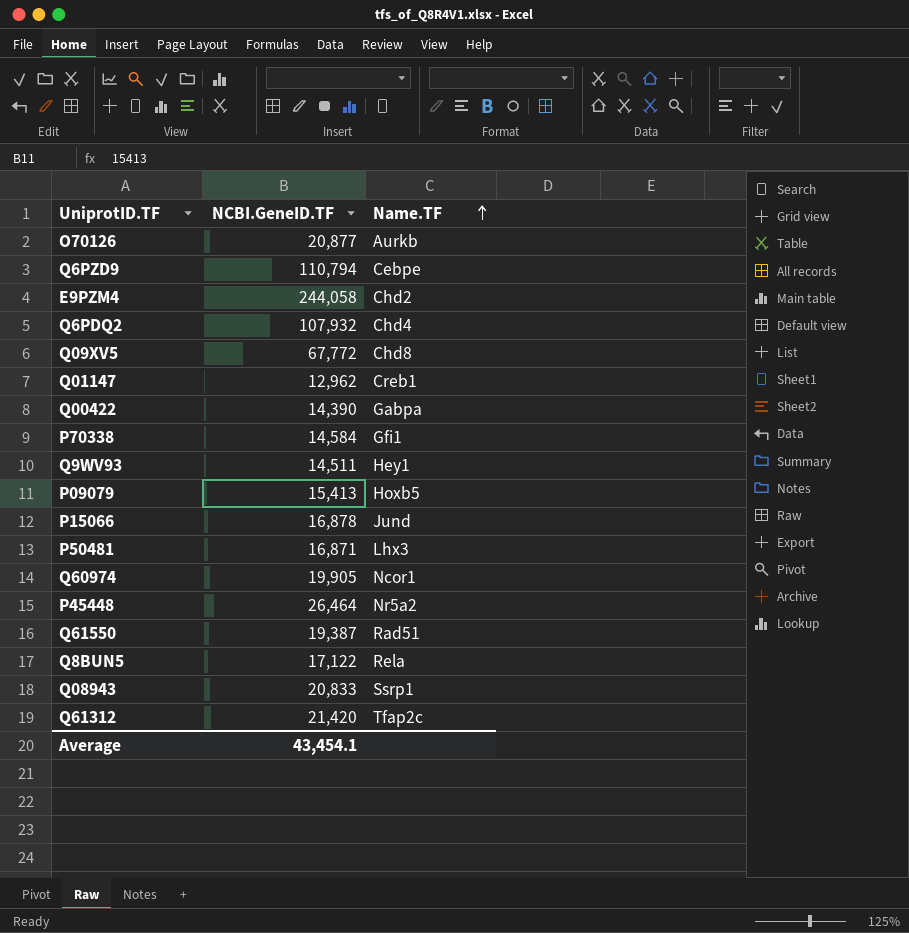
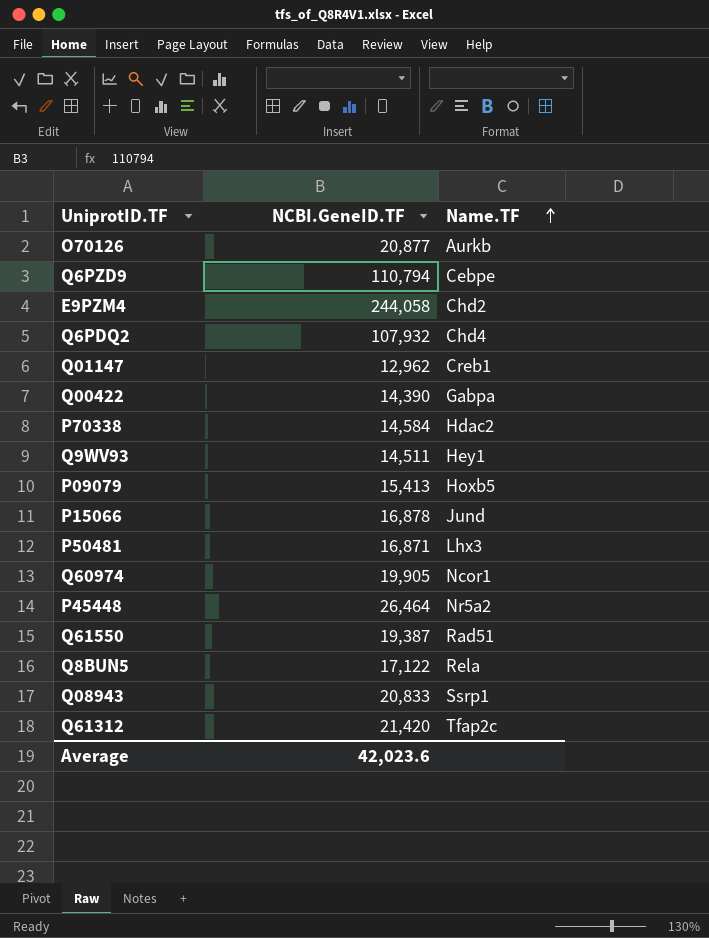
row Q09XV5: 67,772 | Chd8 -> none
P70338 | Name.TF: Gfi1 -> Hdac2
Average | NCBI.GeneID.TF: 43,454.1 -> 42,023.6

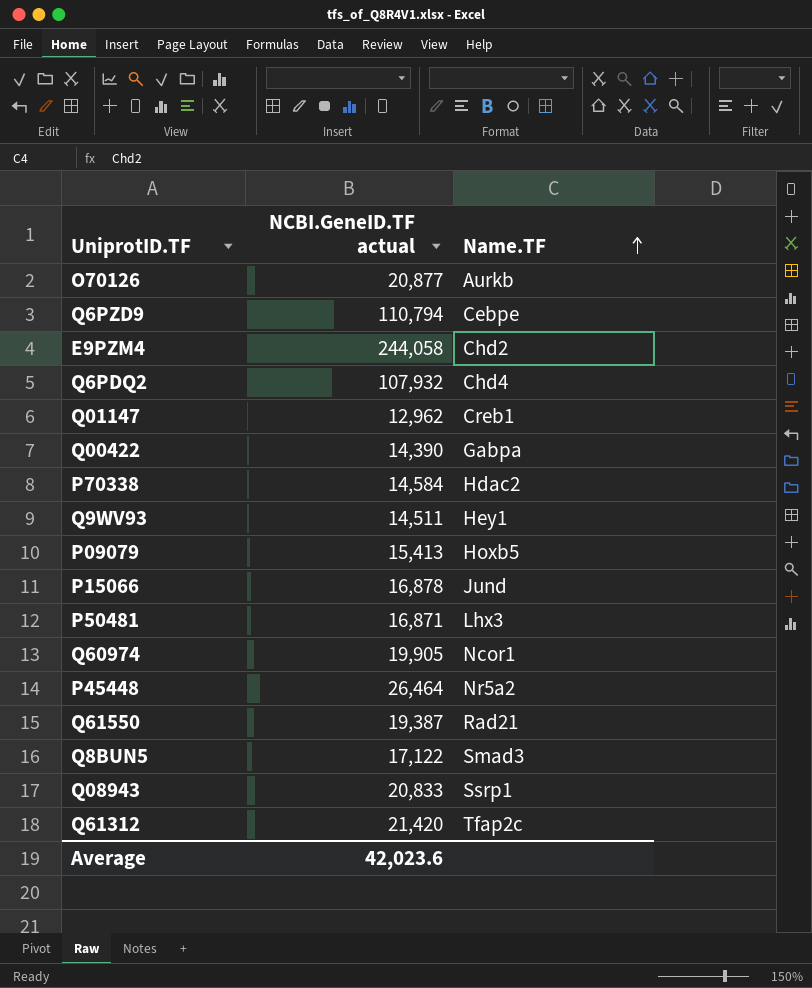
column name: NCBI.GeneID.TF -> NCBI.GeneID.TF actual
Q61550 | Name.TF: Rad51 -> Rad21
Q8BUN5 | Name.TF: Rela -> Smad3

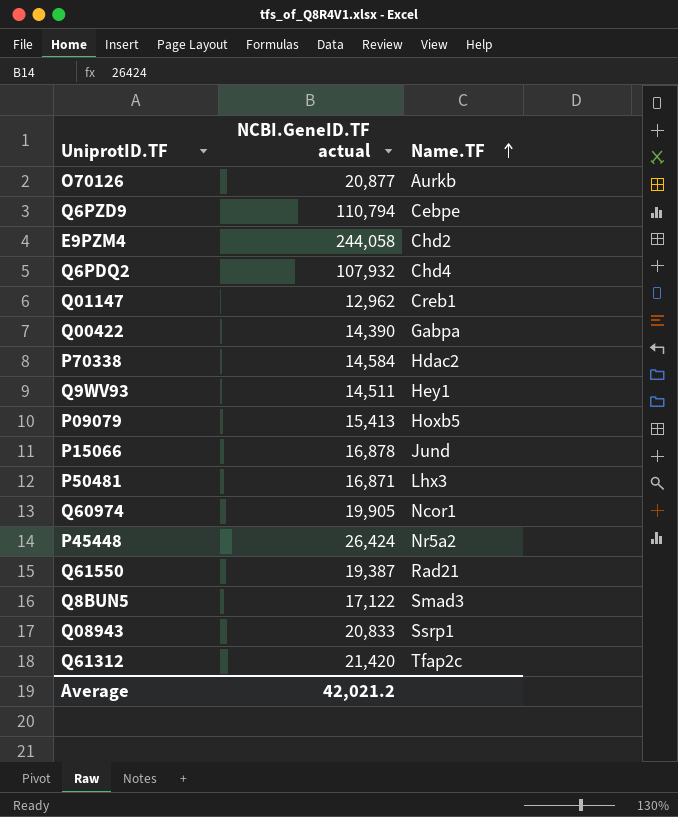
P45448 | NCBI.GeneID.TF actual: 26,464 -> 26,424
Average | NCBI.GeneID.TF actual: 42,023.6 -> 42,021.2

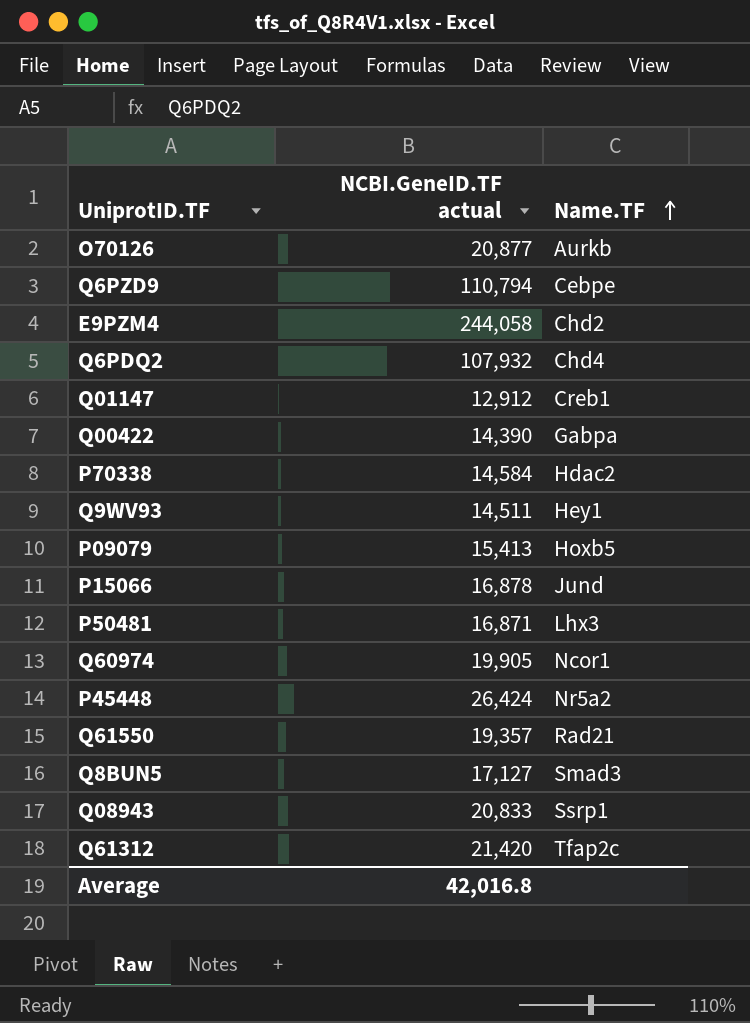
Q01147 | NCBI.GeneID.TF actual: 12,962 -> 12,912
Q61550 | NCBI.GeneID.TF actual: 19,387 -> 19,357
Q8BUN5 | NCBI.GeneID.TF actual: 17,122 -> 17,127
Average | NCBI.GeneID.TF actual: 42,021.2 -> 42,016.8

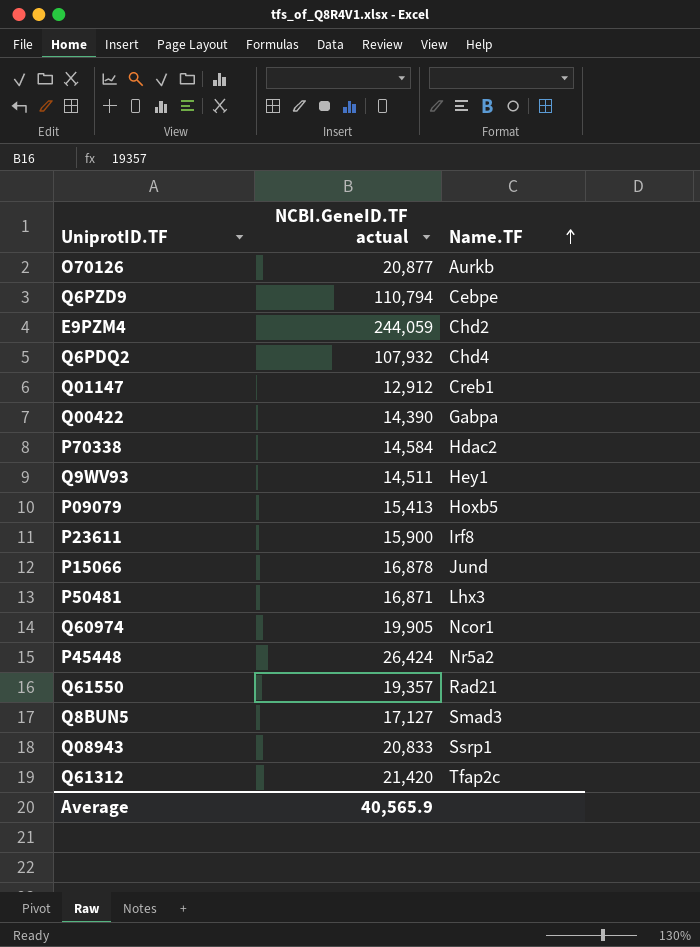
E9PZM4 | NCBI.GeneID.TF actual: 244,058 -> 244,059
row P23611: none -> 15,900 | Irf8
Average | NCBI.GeneID.TF actual: 42,016.8 -> 40,565.9

